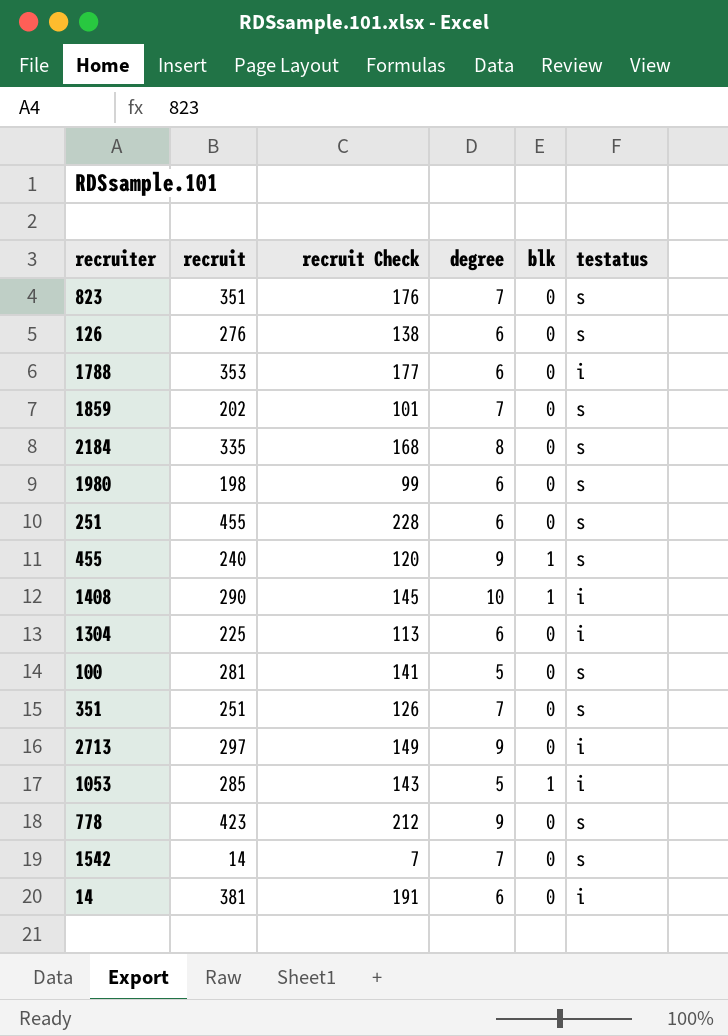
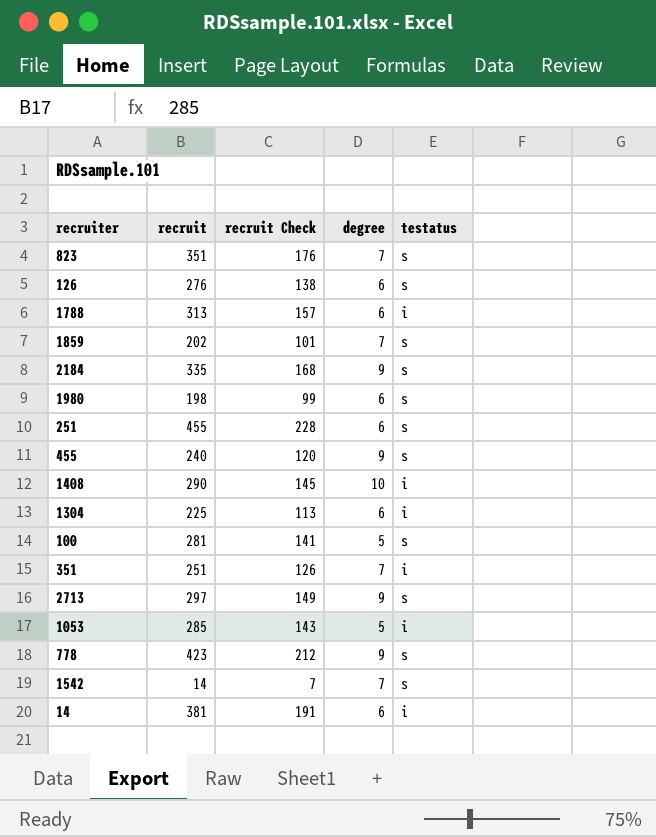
column blk | position: 5 -> none
1788 | recruit: 353 -> 313
1788 | recruit Check: 177 -> 157
2184 | degree: 8 -> 9
351 | testatus: s -> i
2713 | testatus: i -> s

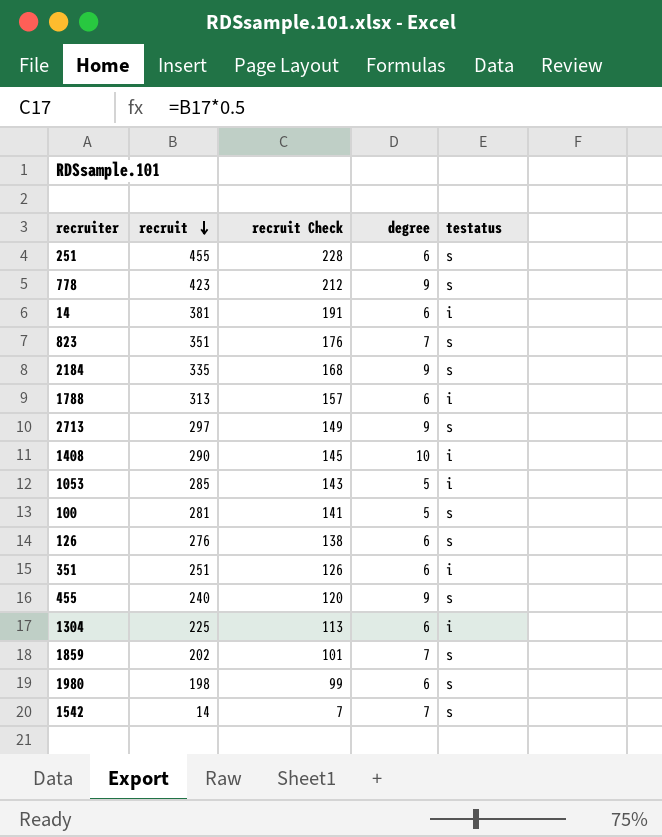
row order: none -> recruit descending
351 | degree: 7 -> 6

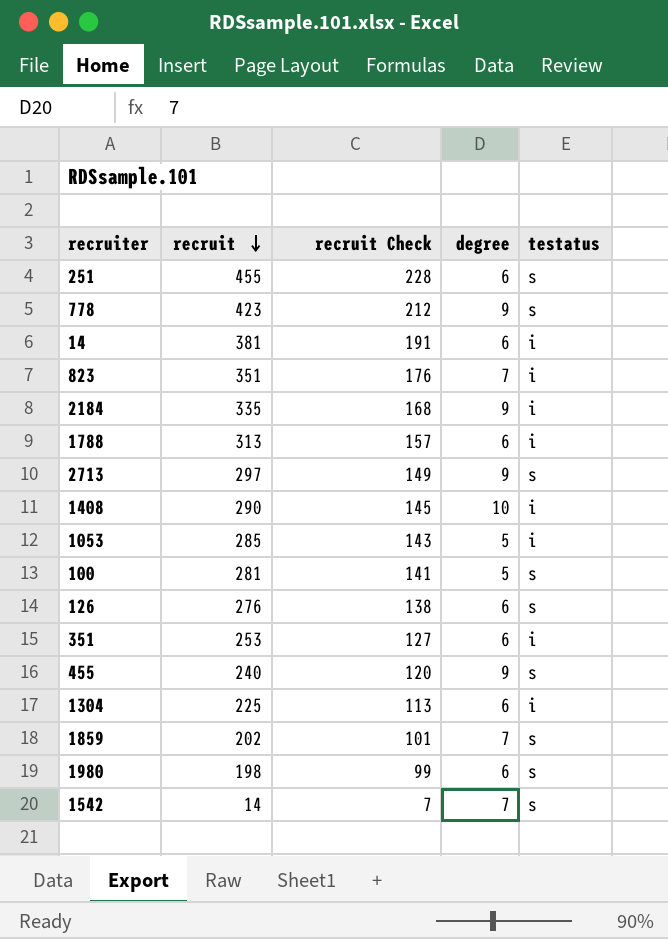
823 | testatus: s -> i
2184 | testatus: s -> i
351 | recruit: 251 -> 253
351 | recruit Check: 126 -> 127

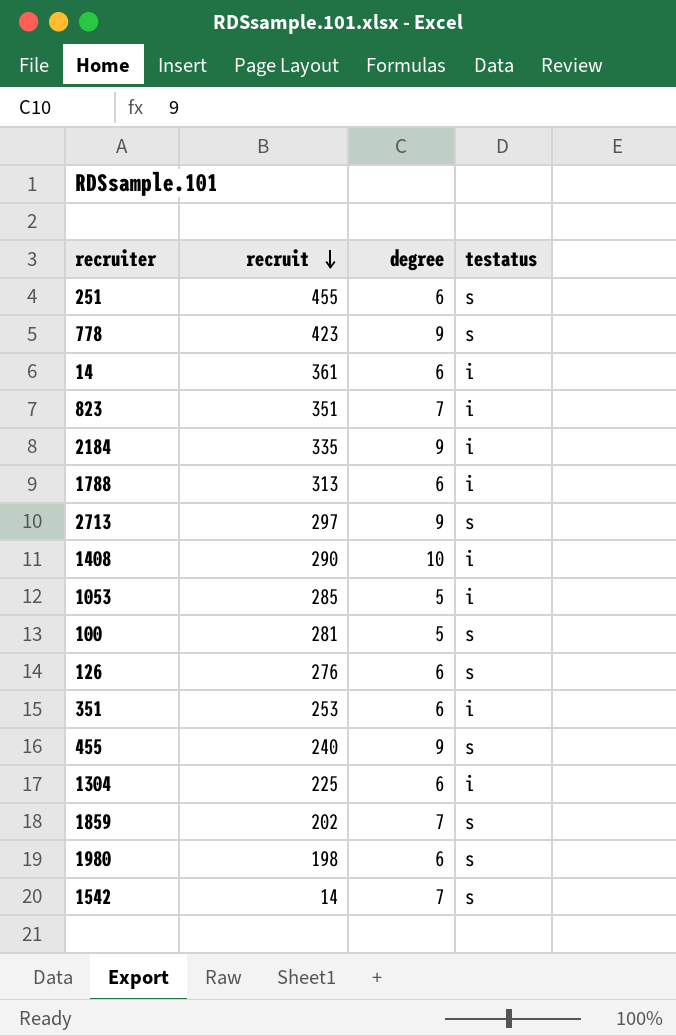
column recruit Check | formula: [recruit] * 0.5 -> none
14 | recruit: 381 -> 361

